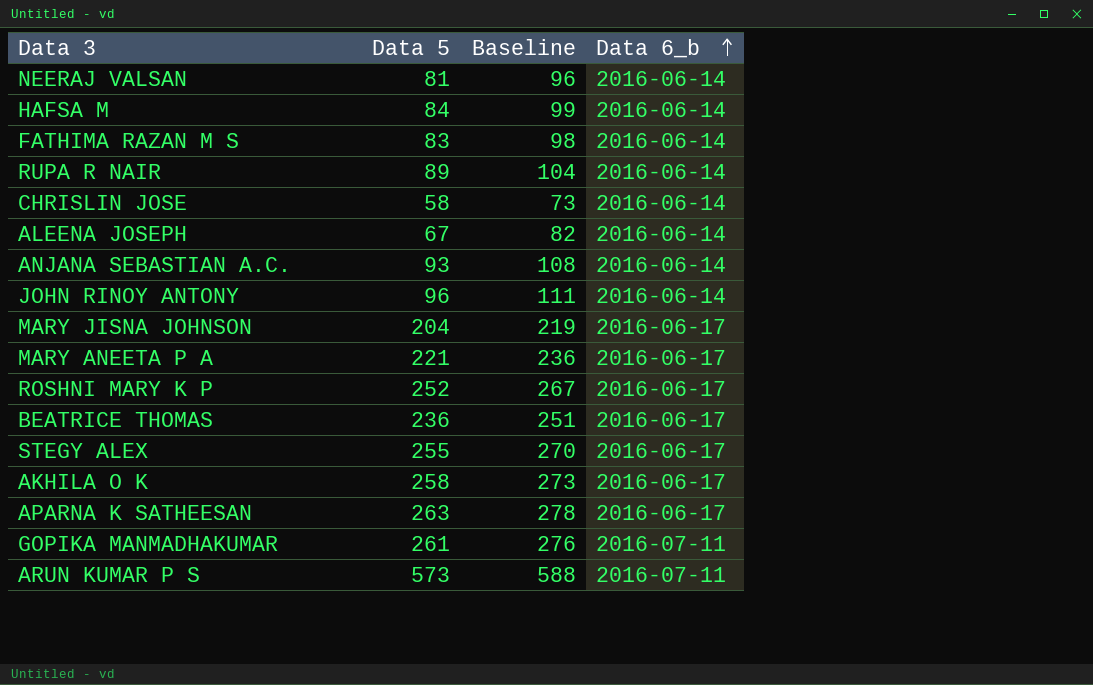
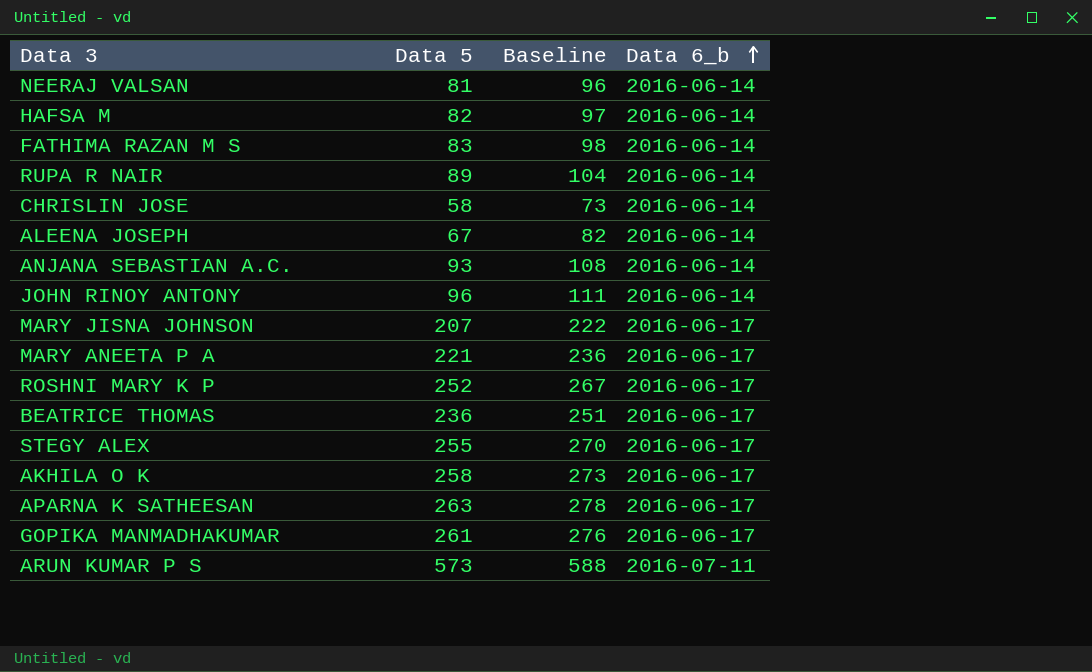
HAFSA M | Data 5: 84 -> 82
HAFSA M | Baseline: 99 -> 97
MARY JISNA JOHNSON | Data 5: 204 -> 207
MARY JISNA JOHNSON | Baseline: 219 -> 222
GOPIKA MANMADHAKUMAR | Data 6_b: 2016-07-11 -> 2016-06-17

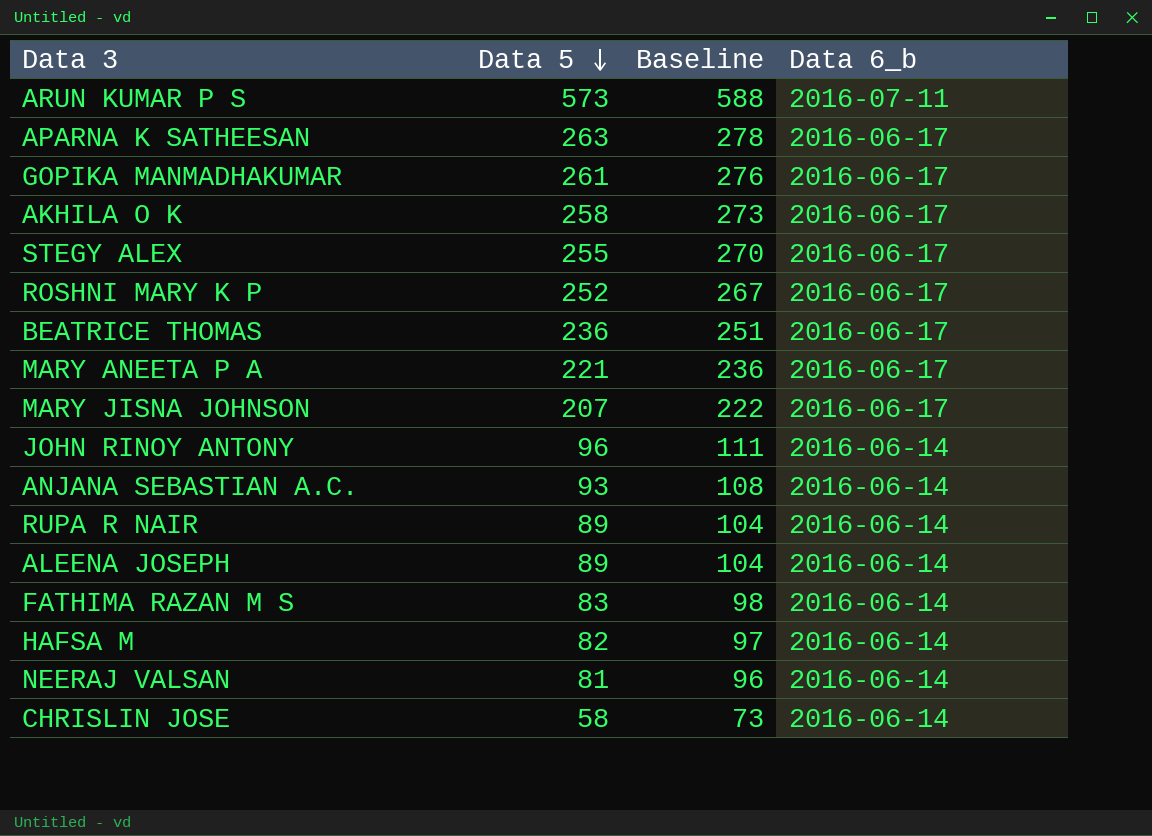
row order: Data 6_b ascending -> Data 5 descending
ALEENA JOSEPH | Data 5: 67 -> 89
ALEENA JOSEPH | Baseline: 82 -> 104

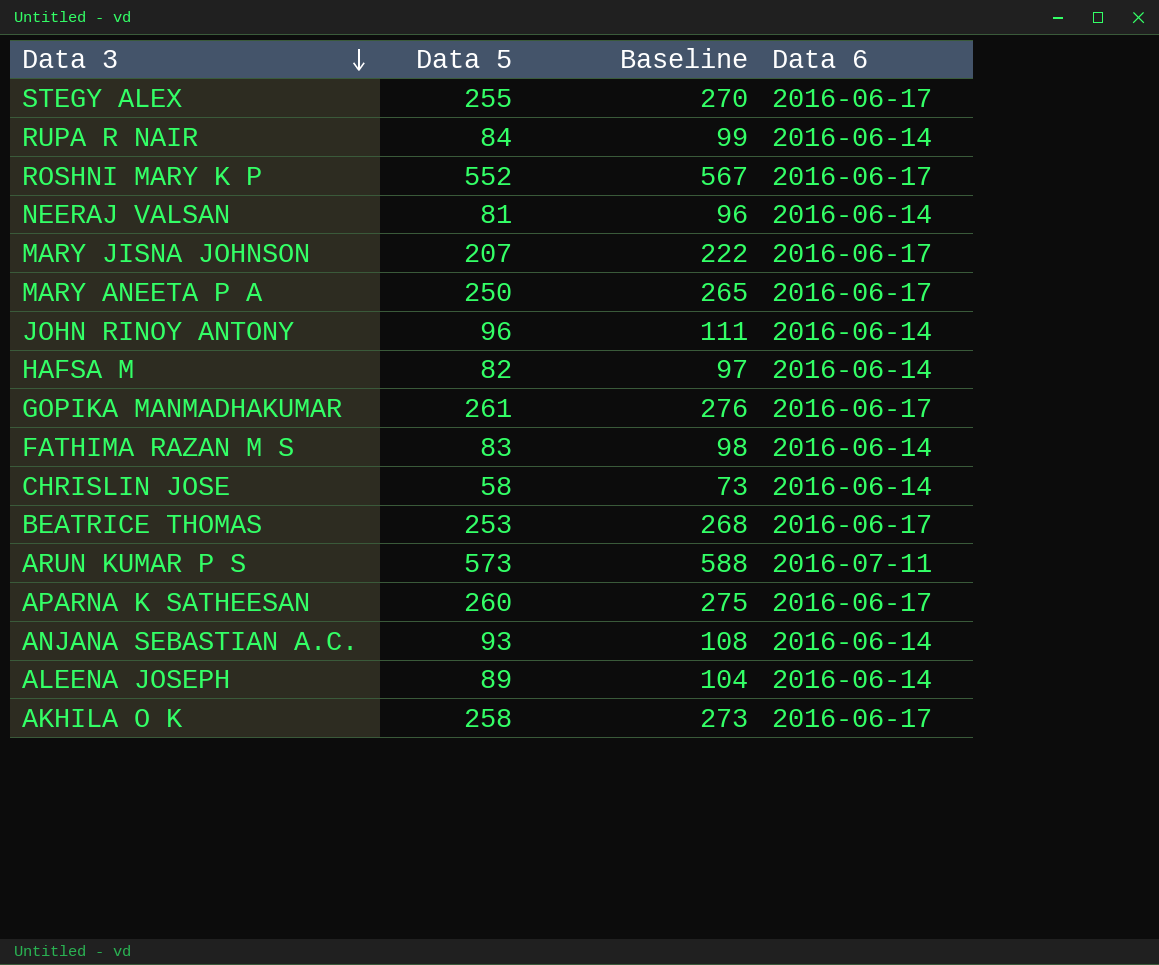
row order: Data 5 descending -> Data 3 descending
column name: Data 6_b -> Data 6
RUPA R NAIR | Data 5: 89 -> 84
RUPA R NAIR | Baseline: 104 -> 99
ROSHNI MARY K P | Data 5: 252 -> 552
ROSHNI MARY K P | Baseline: 267 -> 567
MARY ANEETA P A | Data 5: 221 -> 250
MARY ANEETA P A | Baseline: 236 -> 265
BEATRICE THOMAS | Data 5: 236 -> 253
BEATRICE THOMAS | Baseline: 251 -> 268
APARNA K SATHEESAN | Data 5: 263 -> 260
APARNA K SATHEESAN | Baseline: 278 -> 275

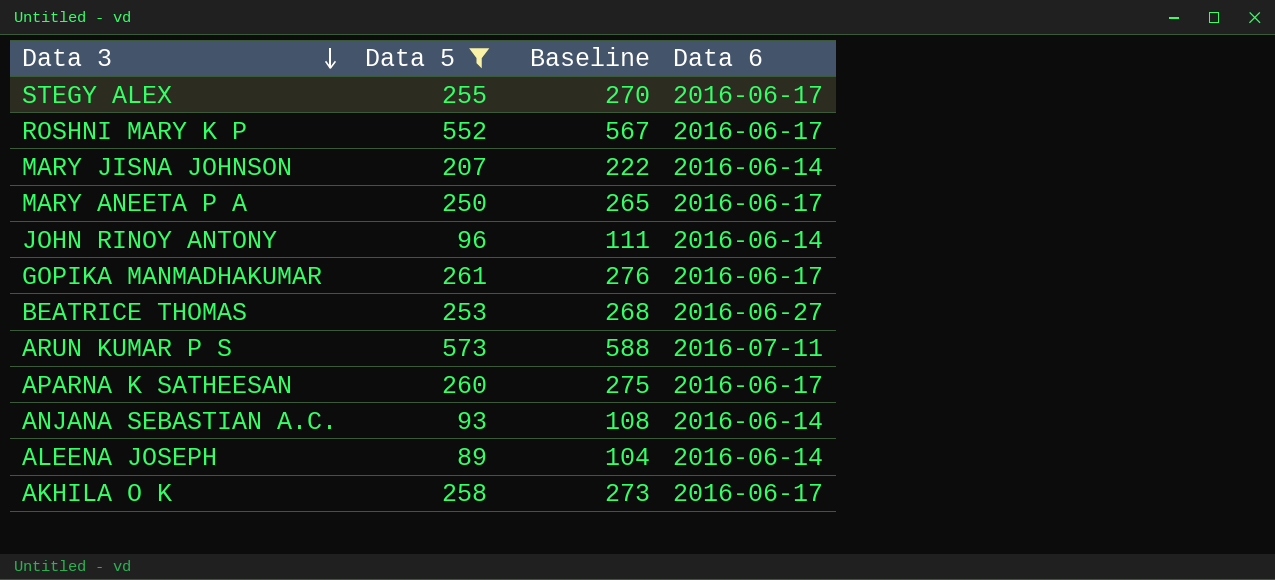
filter: none -> Data 5 >= 89
MARY JISNA JOHNSON | Data 6: 2016-06-17 -> 2016-06-14
BEATRICE THOMAS | Data 6: 2016-06-17 -> 2016-06-27

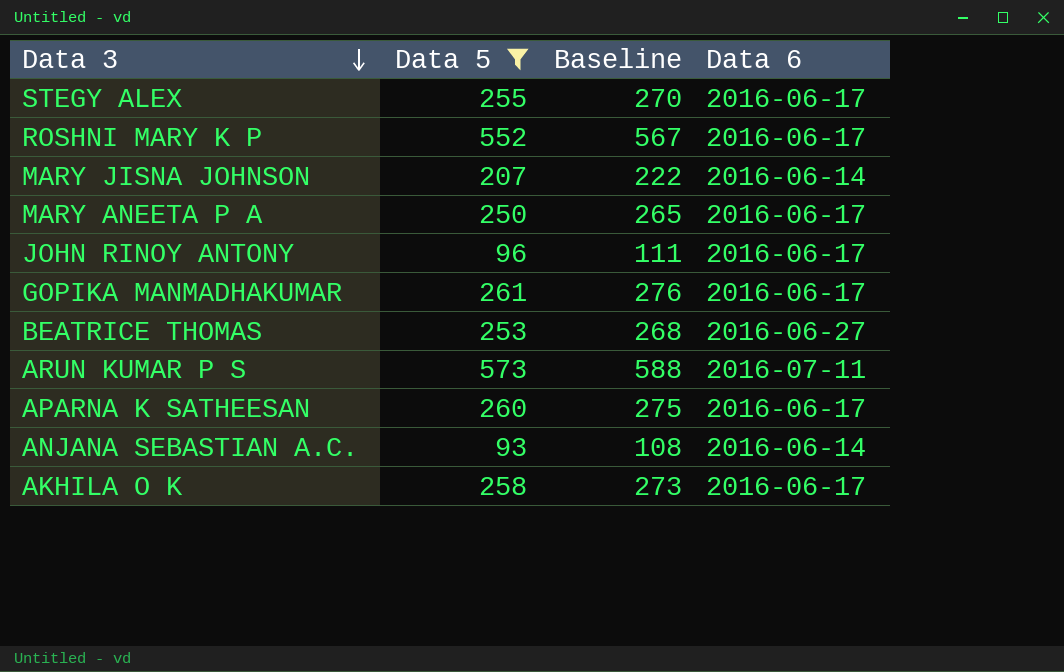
row ALEENA JOSEPH: 89 | 104 | 2016-06-14 -> none
JOHN RINOY ANTONY | Data 6: 2016-06-14 -> 2016-06-17

